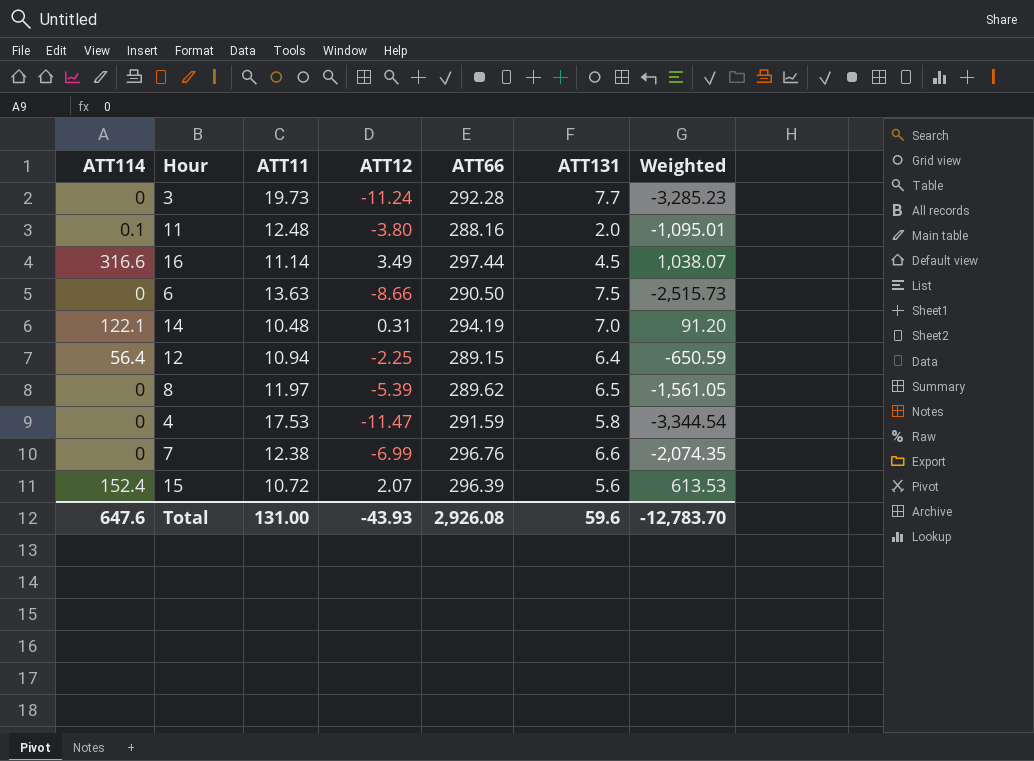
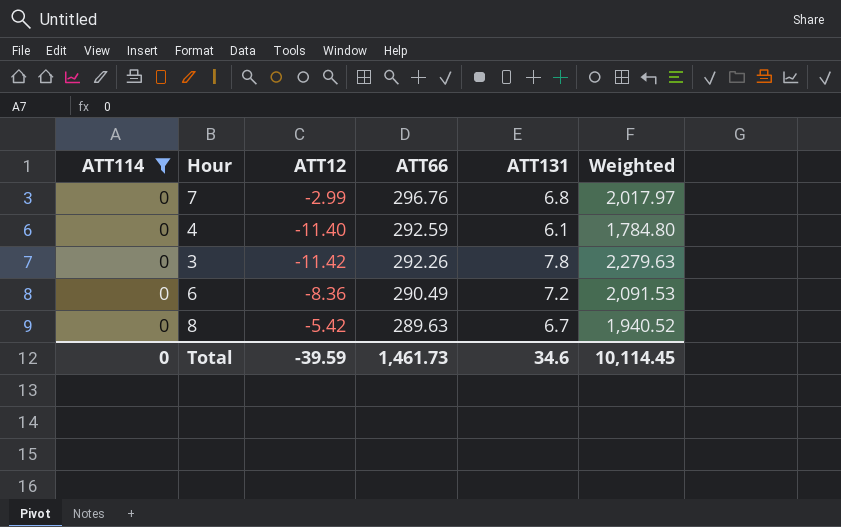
filter: none -> ATT114 = 0
row order: none -> ATT66 descending
column ATT11 | position: 3 -> none
column Weighted | formula: [ATT12] * [ATT66] -> [ATT66] * [ATT131]
7 | ATT12: -6.99 -> -2.99
7 | ATT131: 6.6 -> 6.8
4 | ATT12: -11.47 -> -11.40
4 | ATT66: 291.59 -> 292.59
4 | ATT131: 5.8 -> 6.1
3 | ATT12: -11.24 -> -11.42
3 | ATT66: 292.28 -> 292.26
3 | ATT131: 7.7 -> 7.8
6 | ATT12: -8.66 -> -8.36
6 | ATT66: 290.50 -> 290.49
6 | ATT131: 7.5 -> 7.2
8 | ATT12: -5.39 -> -5.42
8 | ATT66: 289.62 -> 289.63
8 | ATT131: 6.5 -> 6.7
Total | ATT114: 647.6 -> 0
Total | ATT12: -43.93 -> -39.59
Total | ATT66: 2,926.08 -> 1,461.73
Total | ATT131: 59.6 -> 34.6
Total | Weighted: -12,783.70 -> 10,114.45

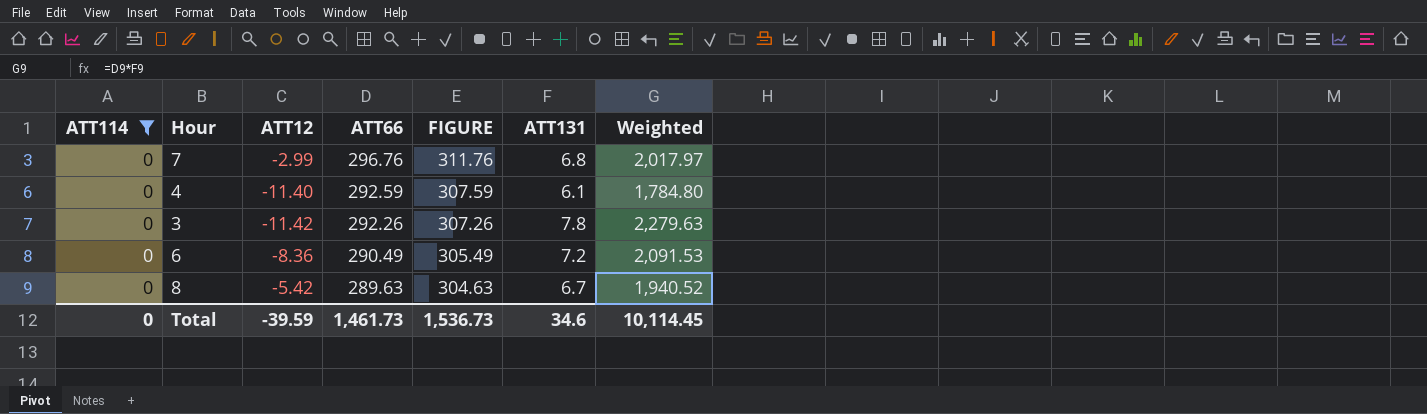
column FIGURE | formula: none -> [ATT66] + 15

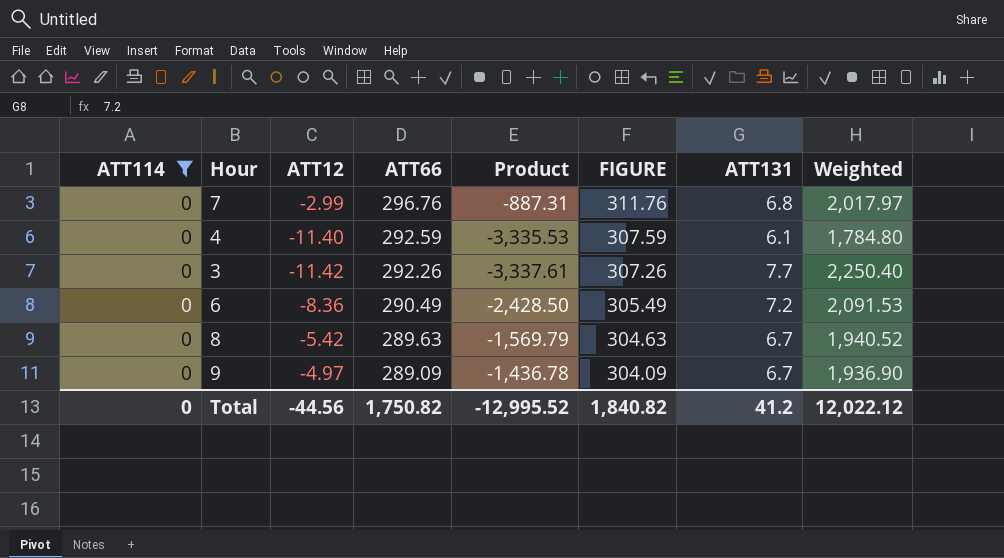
column Product | formula: none -> [ATT12] * [ATT66]
3 | ATT131: 7.8 -> 7.7
3 | Weighted: 2,279.63 -> 2,250.40
row 9: none -> 0 | -4.97 | 289.09 | -1,436.78 | 304.09 | 6.7 | 1,936.90
Total | ATT12: -39.59 -> -44.56
Total | ATT66: 1,461.73 -> 1,750.82
Total | FIGURE: 1,536.73 -> 1,840.82
Total | ATT131: 34.6 -> 41.2
Total | Weighted: 10,114.45 -> 12,022.12

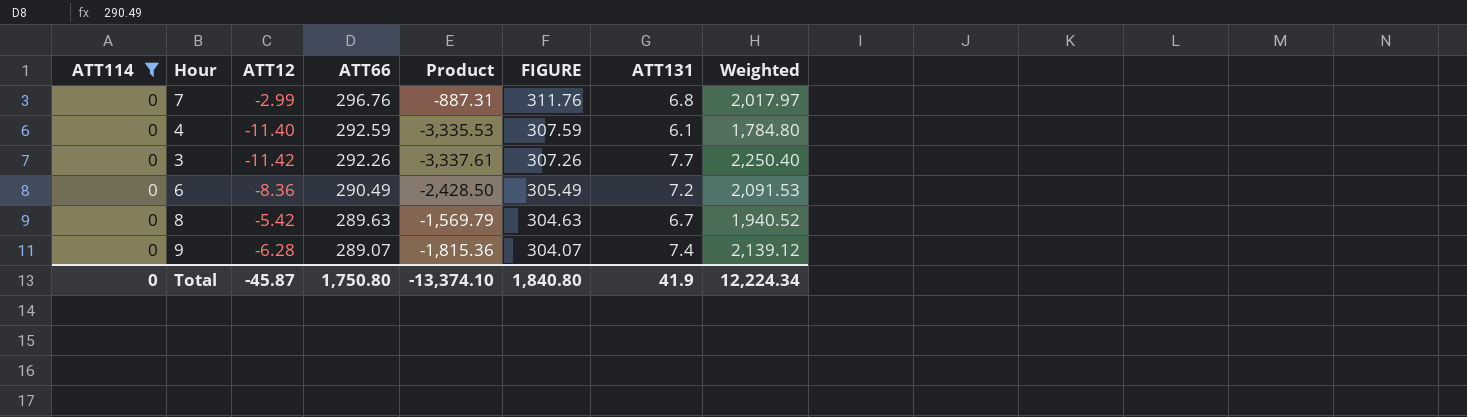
9 | ATT12: -4.97 -> -6.28
9 | ATT66: 289.09 -> 289.07
9 | Product: -1,436.78 -> -1,815.36
9 | FIGURE: 304.09 -> 304.07
9 | ATT131: 6.7 -> 7.4
9 | Weighted: 1,936.90 -> 2,139.12
Total | ATT12: -44.56 -> -45.87
Total | ATT66: 1,750.82 -> 1,750.80
Total | Product: -12,995.52 -> -13,374.10
Total | FIGURE: 1,840.82 -> 1,840.80
Total | ATT131: 41.2 -> 41.9
Total | Weighted: 12,022.12 -> 12,224.34

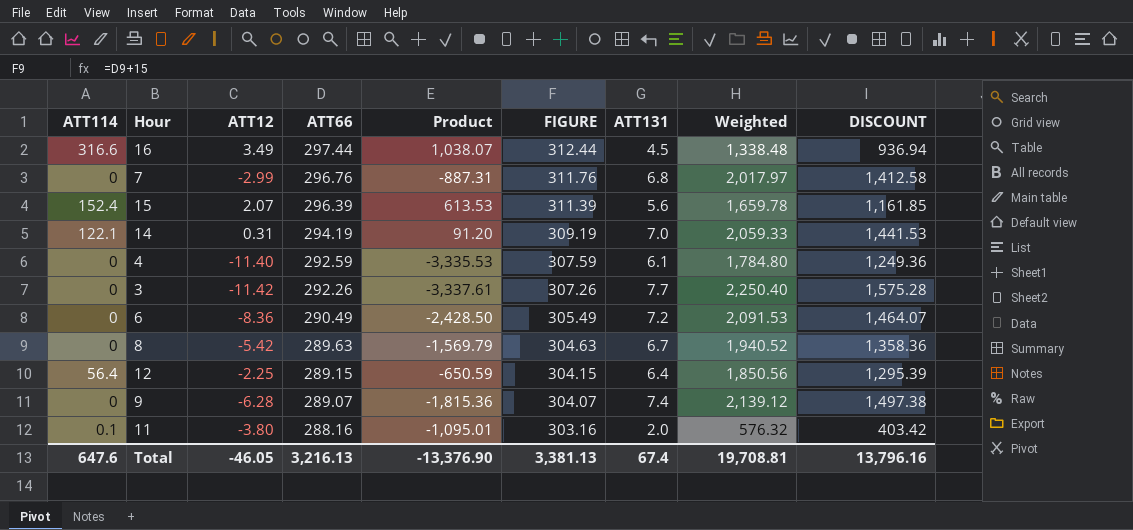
filter: ATT114 = 0 -> none
column DISCOUNT | formula: none -> [Weighted] * 0.7
Total | ATT114: 0 -> 647.6
Total | ATT12: -45.87 -> -46.05
Total | ATT66: 1,750.80 -> 3,216.13
Total | Product: -13,374.10 -> -13,376.90
Total | FIGURE: 1,840.80 -> 3,381.13
Total | ATT131: 41.9 -> 67.4
Total | Weighted: 12,224.34 -> 19,708.81

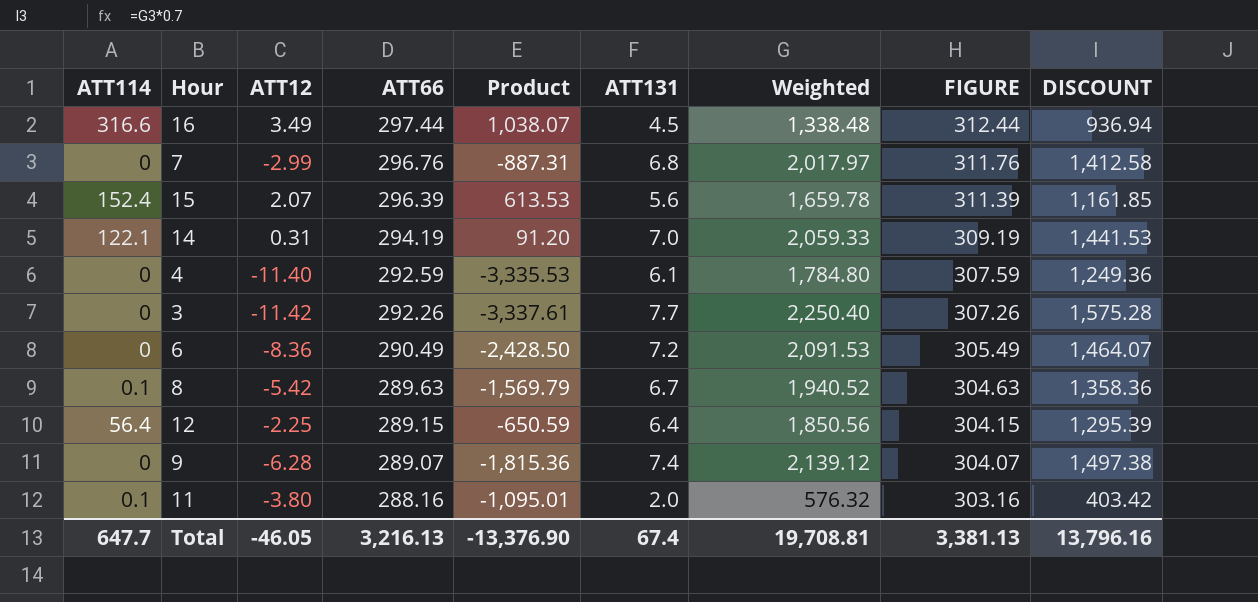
column FIGURE | position: 6 -> 8
8 | ATT114: 0 -> 0.1
Total | ATT114: 647.6 -> 647.7

